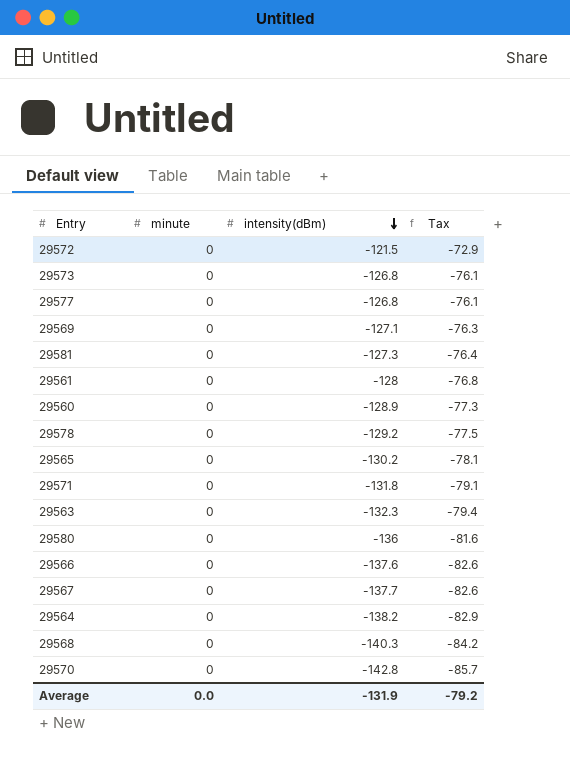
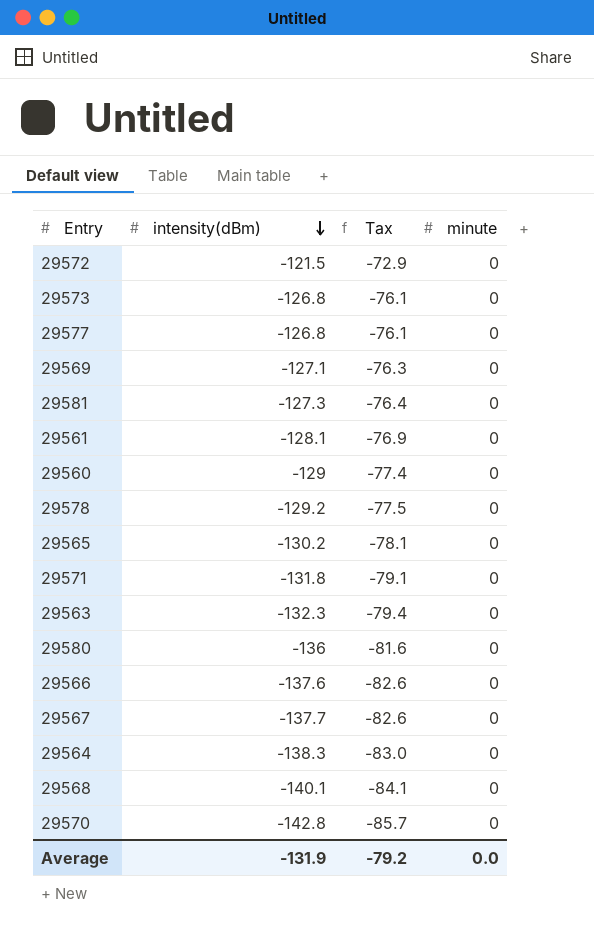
column minute | position: 2 -> 4
29561 | intensity(dBm): -128 -> -128.1
29561 | Tax: -76.8 -> -76.9
29560 | intensity(dBm): -128.9 -> -129
29560 | Tax: -77.3 -> -77.4
29564 | intensity(dBm): -138.2 -> -138.3
29564 | Tax: -82.9 -> -83.0
29568 | intensity(dBm): -140.3 -> -140.1
29568 | Tax: -84.2 -> -84.1

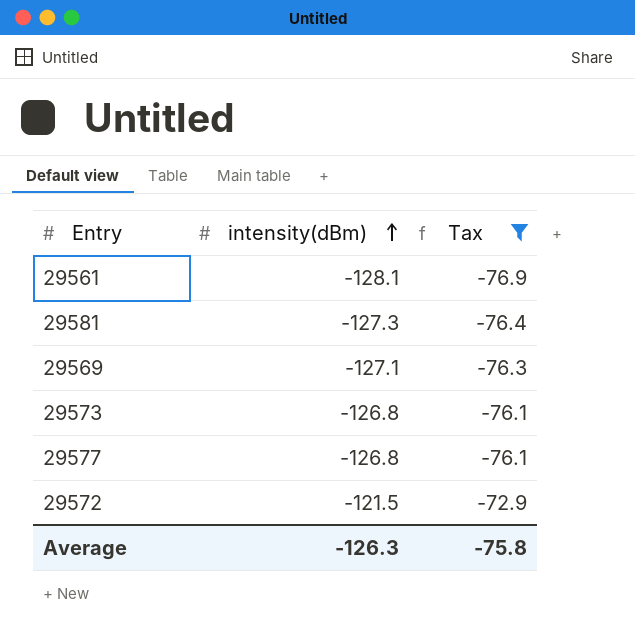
filter: none -> Tax >= -76.9
row order: intensity(dBm) descending -> intensity(dBm) ascending
column minute | position: 4 -> none
Average | intensity(dBm): -131.9 -> -126.3
Average | Tax: -79.2 -> -75.8

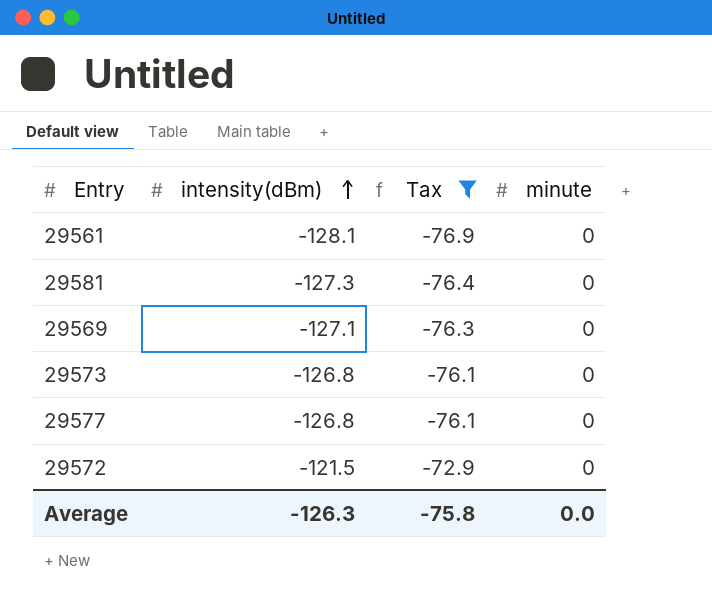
column minute | position: none -> 4

